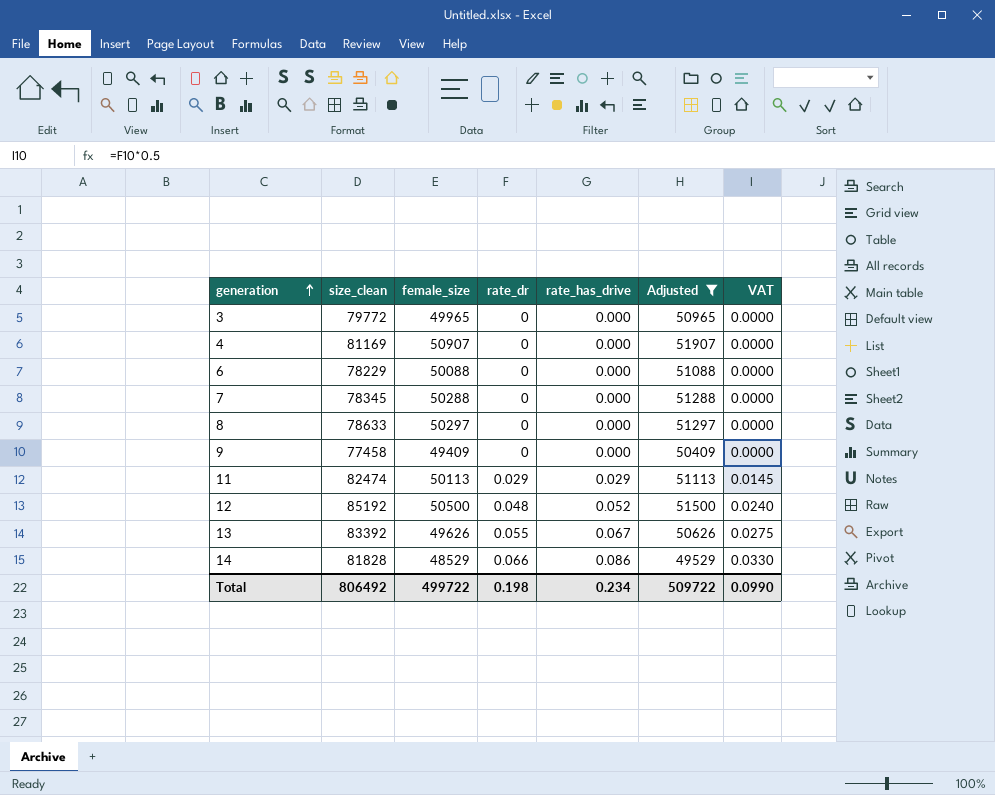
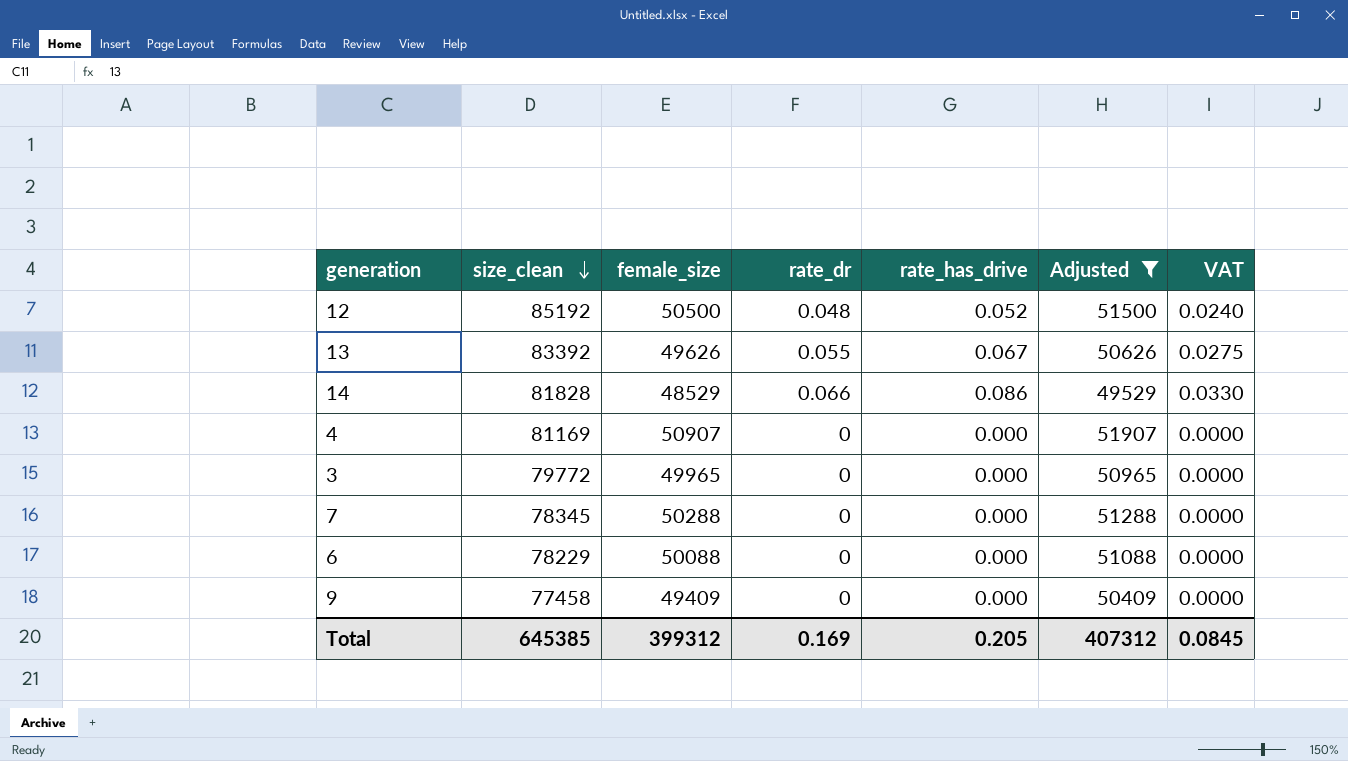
row order: generation ascending -> size_clean descending
row 8: 78633 | 50297 | 0 | 0.000 | 51297 | 0.0000 -> none
row 11: 82474 | 50113 | 0.029 | 0.029 | 51113 | 0.0145 -> none
Total | size_clean: 806492 -> 645385
Total | female_size: 499722 -> 399312
Total | rate_dr: 0.198 -> 0.169
Total | rate_has_drive: 0.234 -> 0.205
Total | Adjusted: 509722 -> 407312
Total | VAT: 0.0990 -> 0.0845

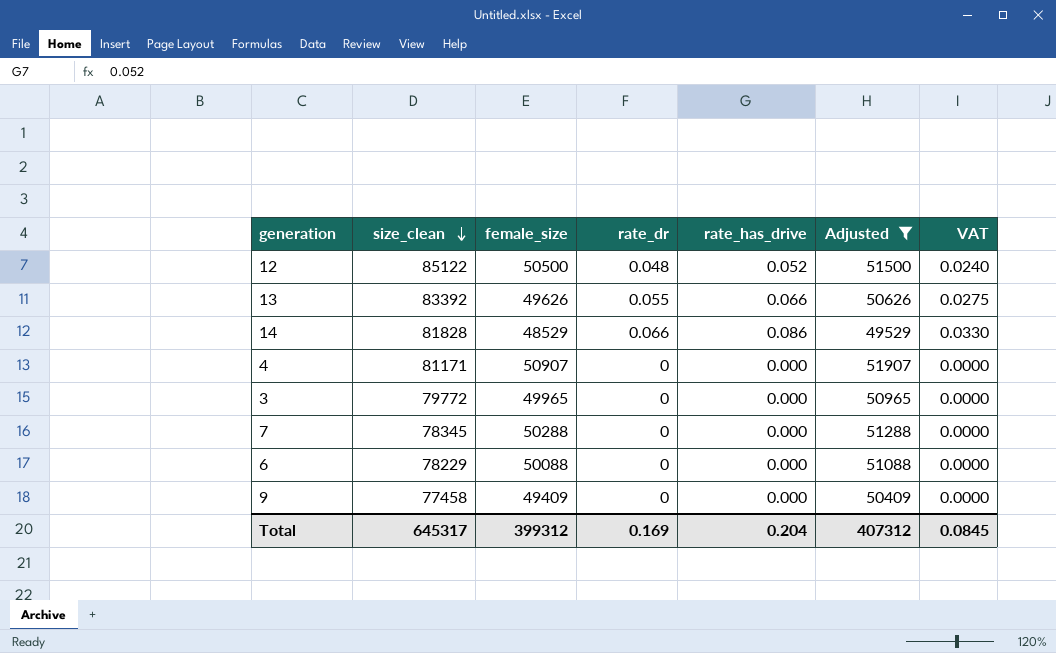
12 | size_clean: 85192 -> 85122
13 | rate_has_drive: 0.067 -> 0.066
4 | size_clean: 81169 -> 81171
Total | size_clean: 645385 -> 645317
Total | rate_has_drive: 0.205 -> 0.204

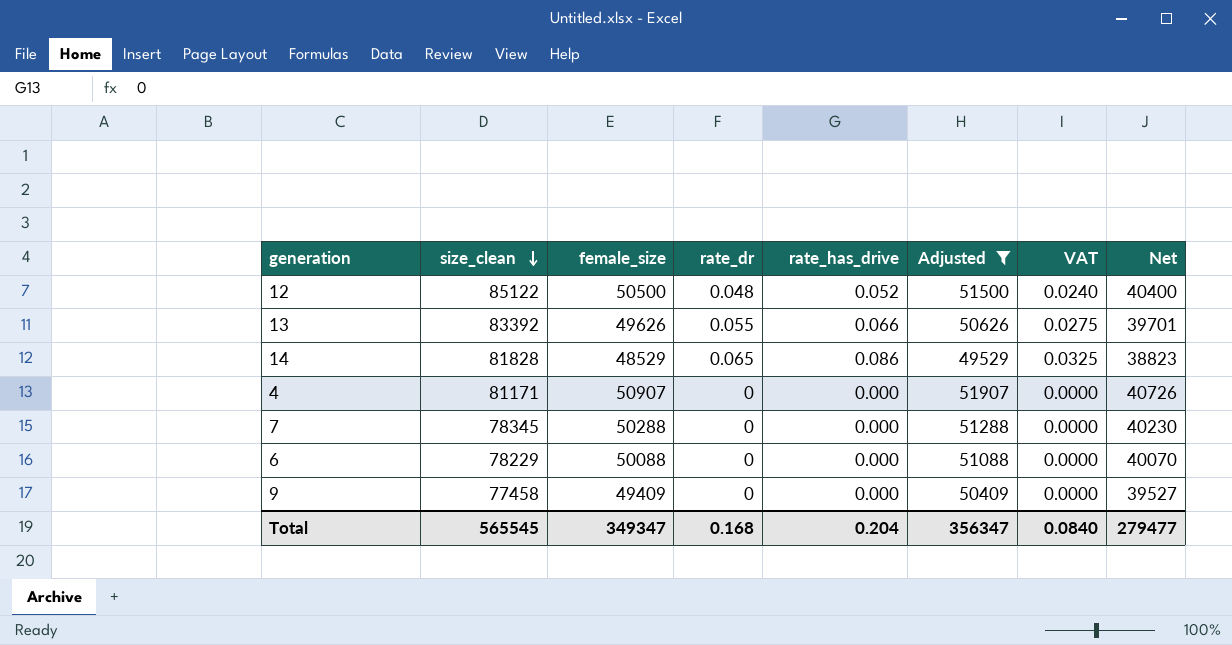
column Net | formula: none -> [female_size] * 0.8
row 3: 79772 | 49965 | 0 | 0.000 | 50965 | 0.0000 -> none
14 | rate_dr: 0.066 -> 0.065
14 | VAT: 0.0330 -> 0.0325
Total | size_clean: 645317 -> 565545
Total | female_size: 399312 -> 349347
Total | rate_dr: 0.169 -> 0.168
Total | Adjusted: 407312 -> 356347
Total | VAT: 0.0845 -> 0.0840

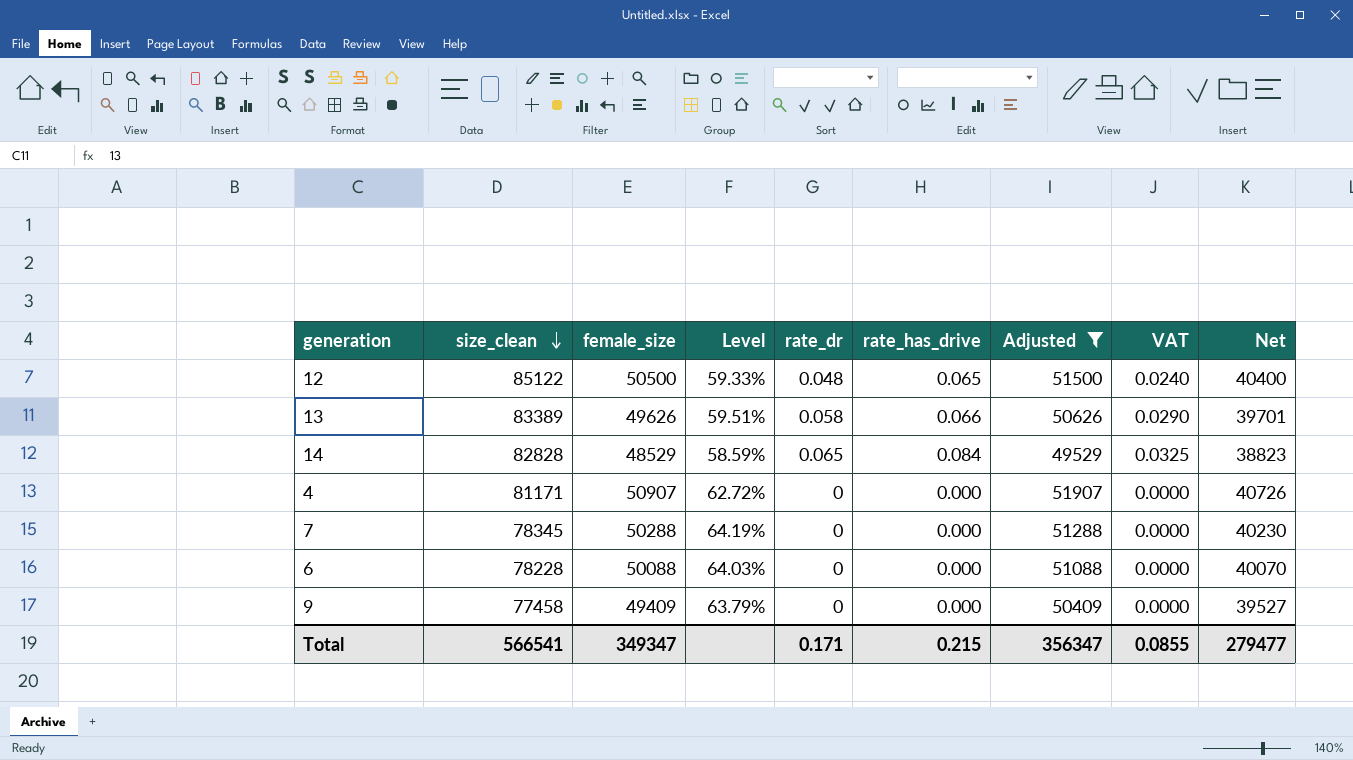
column Level | formula: none -> [female_size] / [size_clean]
12 | rate_has_drive: 0.052 -> 0.065
13 | size_clean: 83392 -> 83389
13 | rate_dr: 0.055 -> 0.058
13 | VAT: 0.0275 -> 0.0290
14 | size_clean: 81828 -> 82828
14 | rate_has_drive: 0.086 -> 0.084
6 | size_clean: 78229 -> 78228
Total | size_clean: 565545 -> 566541
Total | rate_dr: 0.168 -> 0.171
Total | rate_has_drive: 0.204 -> 0.215
Total | VAT: 0.0840 -> 0.0855

